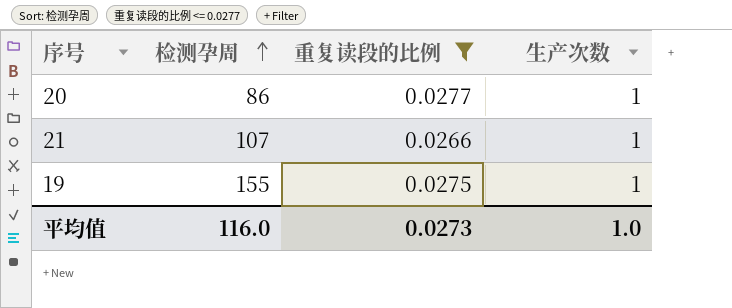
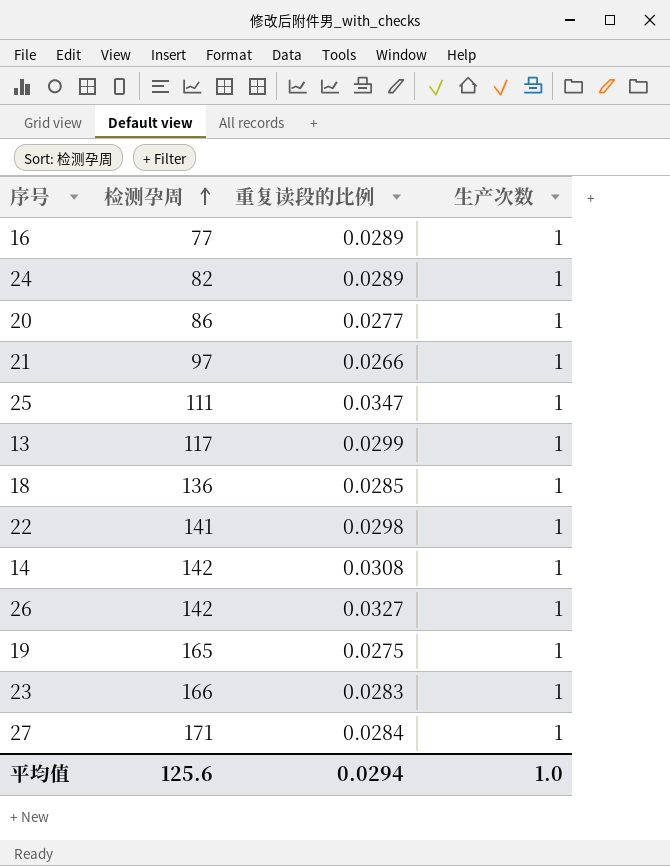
filter: 重复读段的比例 <= 0.0277 -> none
21 | 检测孕周: 107 -> 97
19 | 检测孕周: 155 -> 165
平均值 | 检测孕周: 116.0 -> 125.6
平均值 | 重复读段的比例: 0.0273 -> 0.0294

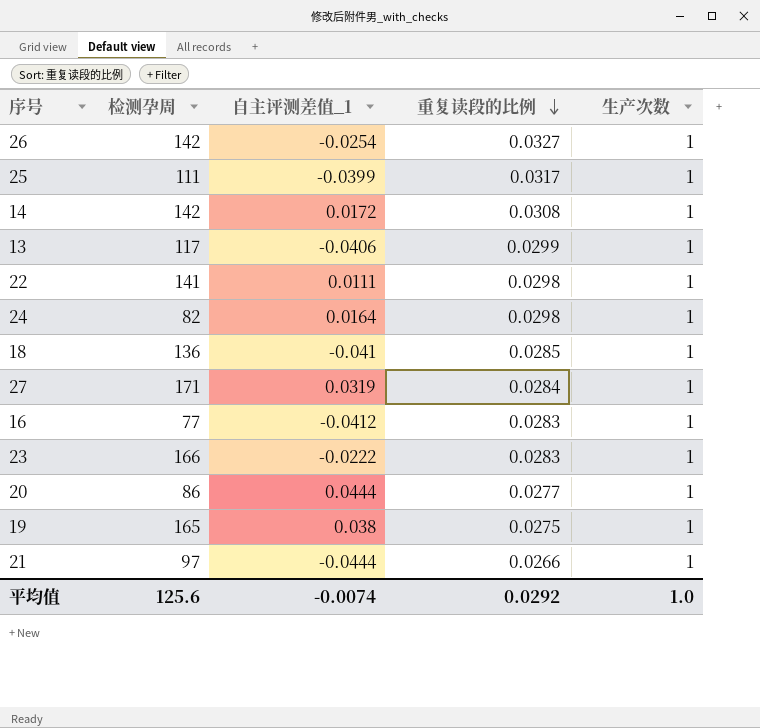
row order: 检测孕周 ascending -> 重复读段的比例 descending
column 自主评测差值_1 | position: none -> 3
25 | 重复读段的比例: 0.0347 -> 0.0317
24 | 重复读段的比例: 0.0289 -> 0.0298
16 | 重复读段的比例: 0.0289 -> 0.0283
平均值 | 重复读段的比例: 0.0294 -> 0.0292

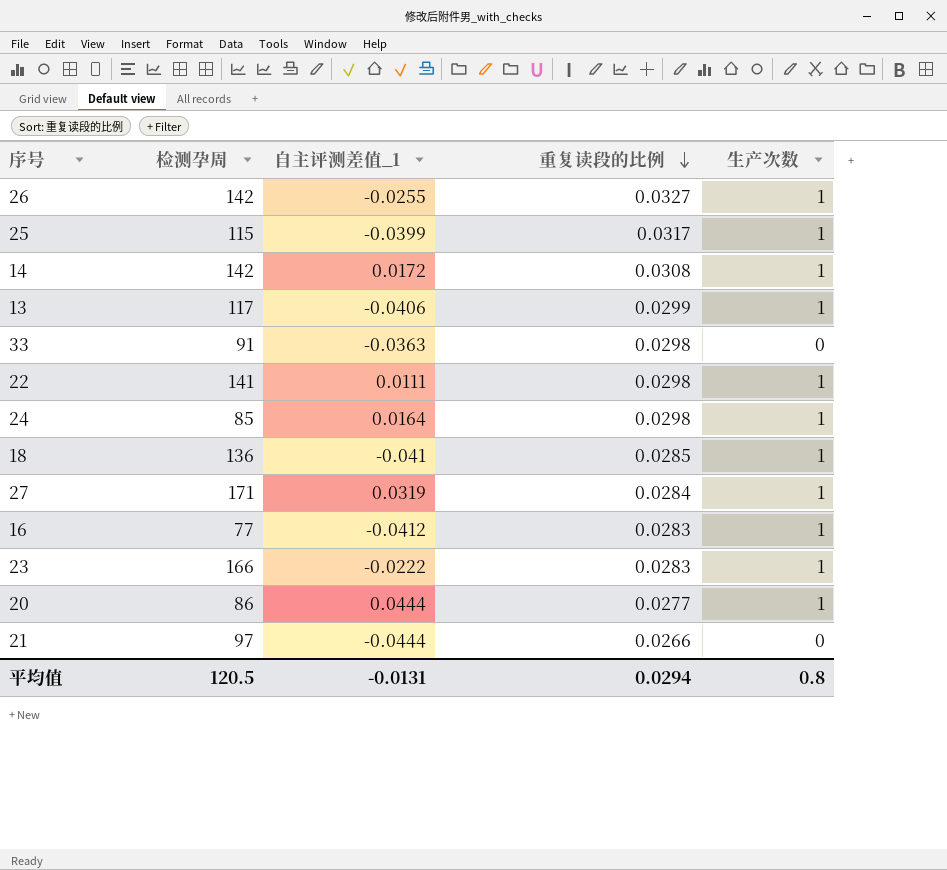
row 19: 165 | 0.038 | 0.0275 | 1 -> none
26 | 自主评测差值_1: -0.0254 -> -0.0255
25 | 检测孕周: 111 -> 115
row 33: none -> 91 | -0.0363 | 0.0298 | 0
24 | 检测孕周: 82 -> 85
21 | 生产次数: 1 -> 0
平均值 | 检测孕周: 125.6 -> 120.5
平均值 | 自主评测差值_1: -0.0074 -> -0.0131
平均值 | 重复读段的比例: 0.0292 -> 0.0294
平均值 | 生产次数: 1.0 -> 0.8

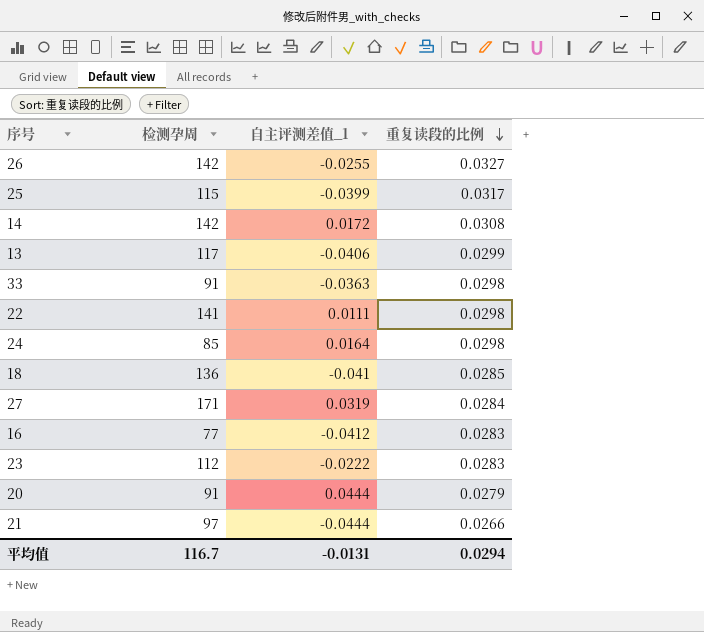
column 生产次数 | position: 5 -> none
23 | 检测孕周: 166 -> 112
20 | 检测孕周: 86 -> 91
20 | 重复读段的比例: 0.0277 -> 0.0279
平均值 | 检测孕周: 120.5 -> 116.7

